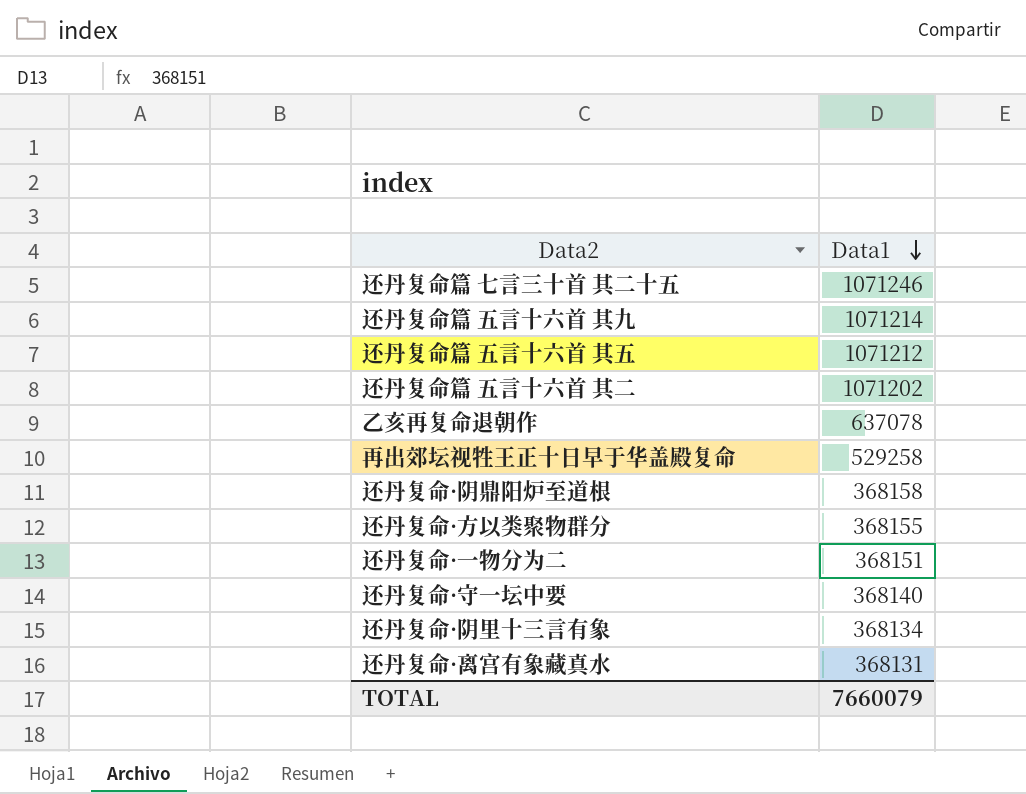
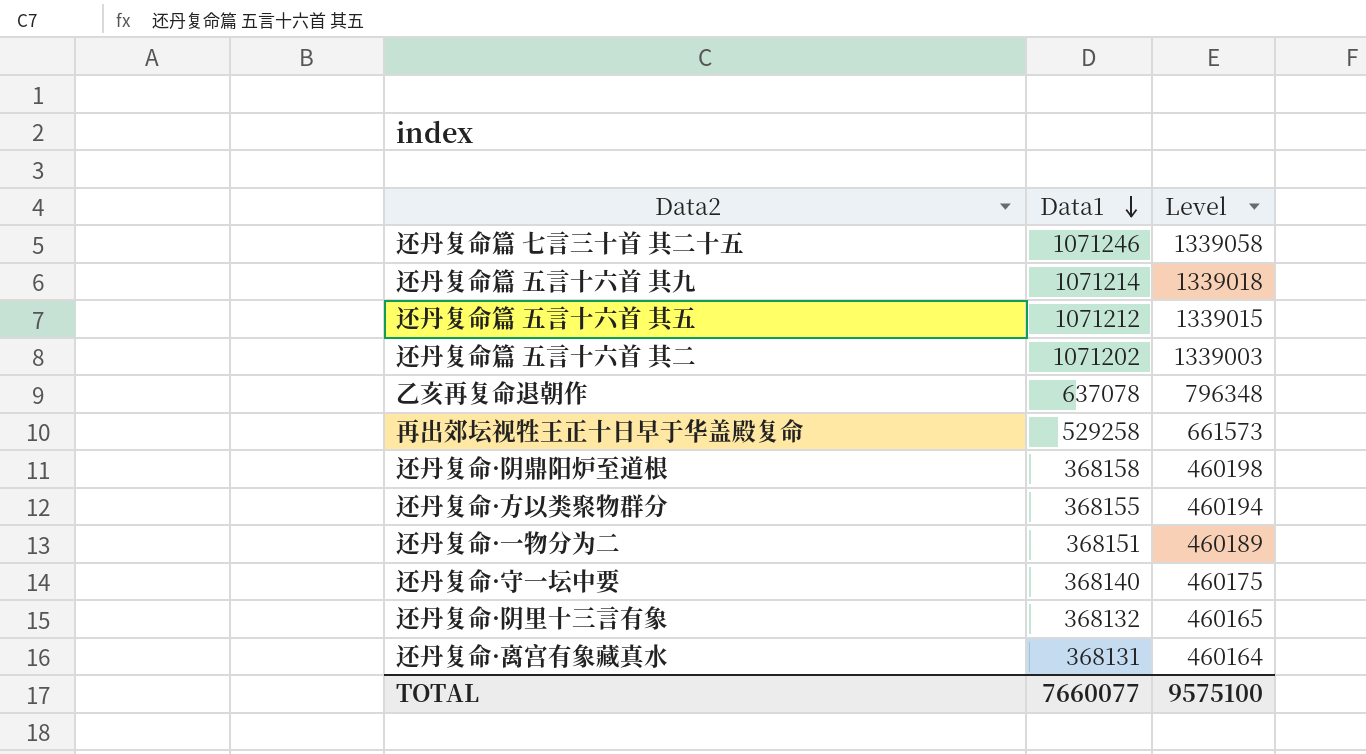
column Level | formula: none -> [Data1] * 1.25
还丹复命·阴里十三言有象 | Data1: 368134 -> 368132
TOTAL | Data1: 7660079 -> 7660077

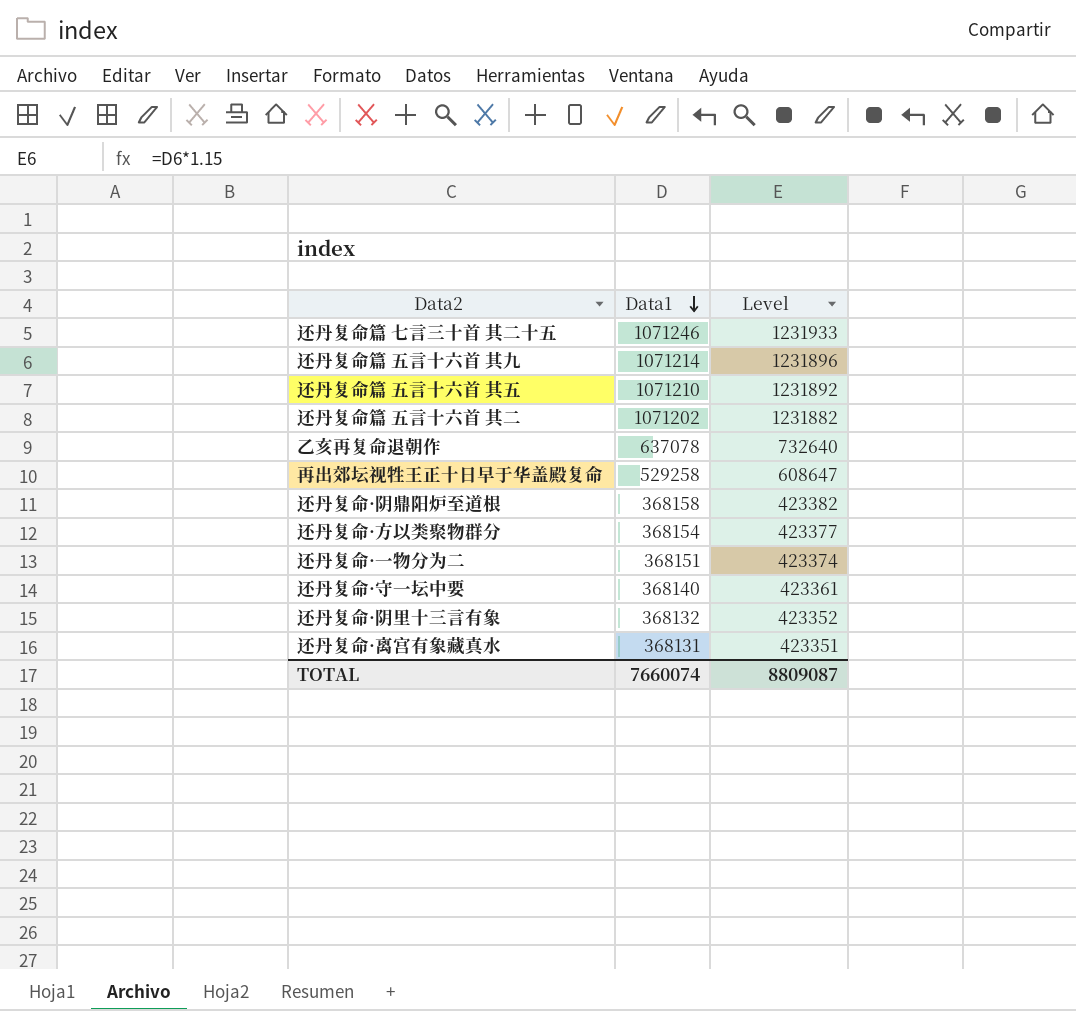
column Level | formula: [Data1] * 1.25 -> [Data1] * 1.15
还丹复命篇 五言十六首 其五 | Data1: 1071212 -> 1071210
还丹复命·方以类聚物群分 | Data1: 368155 -> 368154
TOTAL | Data1: 7660077 -> 7660074
TOTAL | Level: 9575100 -> 8809087

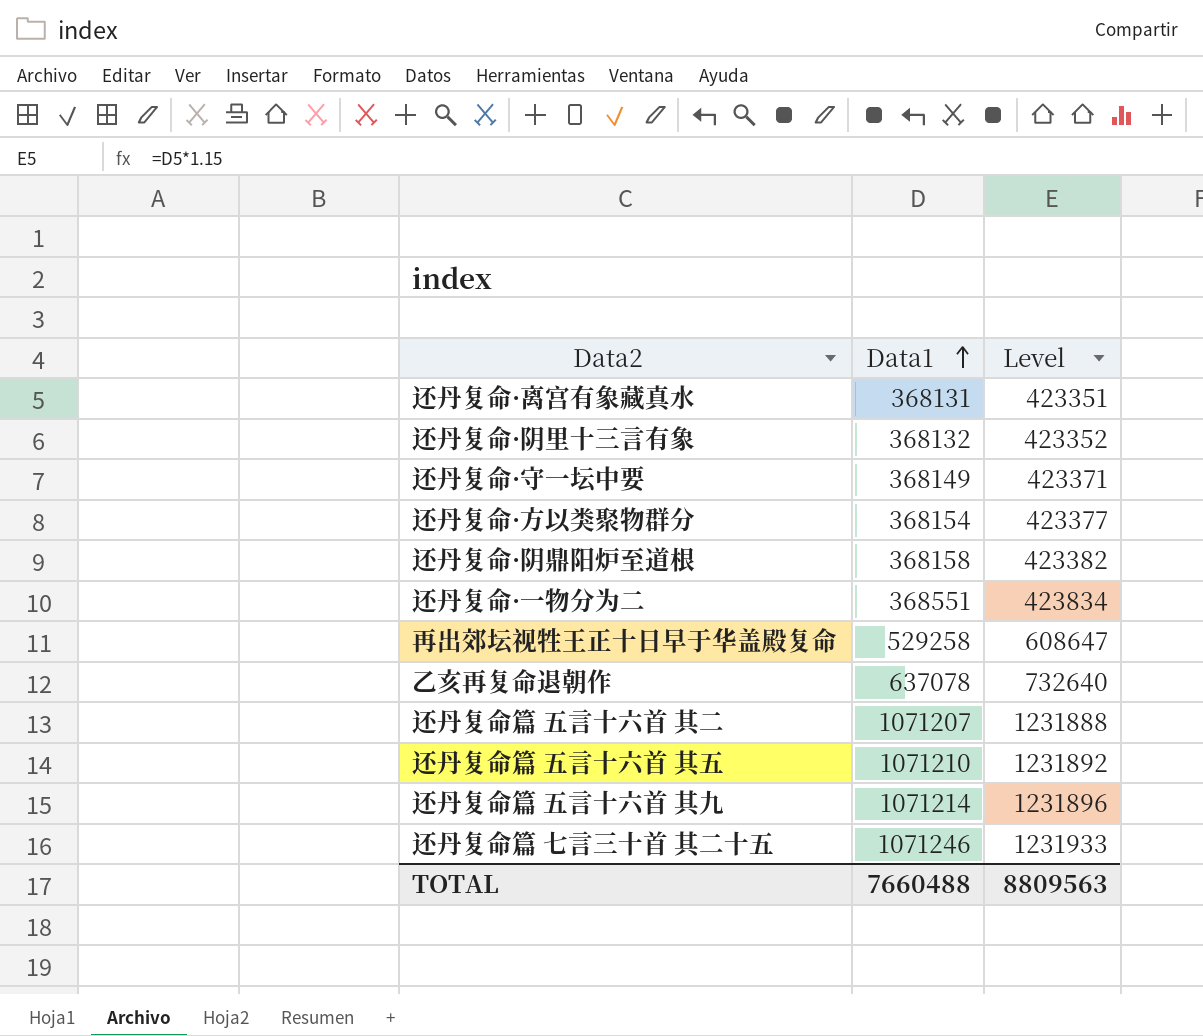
row order: Data1 descending -> Data1 ascending
还丹复命·守一坛中要 | Data1: 368140 -> 368149
还丹复命·守一坛中要 | Level: 423361 -> 423371
还丹复命·一物分为二 | Data1: 368151 -> 368551
还丹复命·一物分为二 | Level: 423374 -> 423834
还丹复命篇 五言十六首 其二 | Data1: 1071202 -> 1071207
还丹复命篇 五言十六首 其二 | Level: 1231882 -> 1231888
TOTAL | Data1: 7660074 -> 7660488
TOTAL | Level: 8809087 -> 8809563

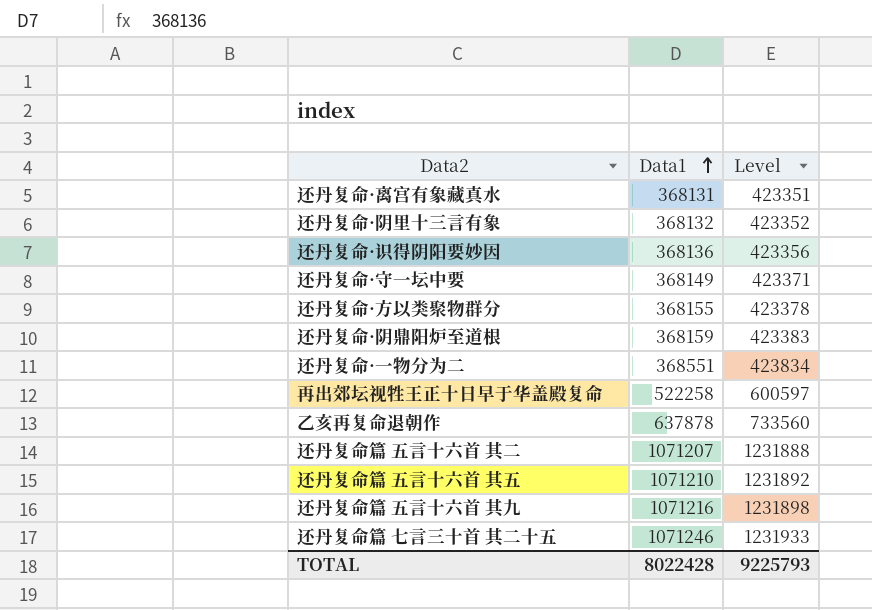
row 还丹复命·识得阴阳要妙因: none -> 368136 | 423356
还丹复命·方以类聚物群分 | Data1: 368154 -> 368155
还丹复命·方以类聚物群分 | Level: 423377 -> 423378
还丹复命·阴鼎阳炉至道根 | Data1: 368158 -> 368159
还丹复命·阴鼎阳炉至道根 | Level: 423382 -> 423383
再出郊坛视牲王正十日早于华盖殿复命 | Data1: 529258 -> 522258
再出郊坛视牲王正十日早于华盖殿复命 | Level: 608647 -> 600597
乙亥再复命退朝作 | Data1: 637078 -> 637878
乙亥再复命退朝作 | Level: 732640 -> 733560
还丹复命篇 五言十六首 其九 | Data1: 1071214 -> 1071216
还丹复命篇 五言十六首 其九 | Level: 1231896 -> 1231898
TOTAL | Data1: 7660488 -> 8022428
TOTAL | Level: 8809563 -> 9225793

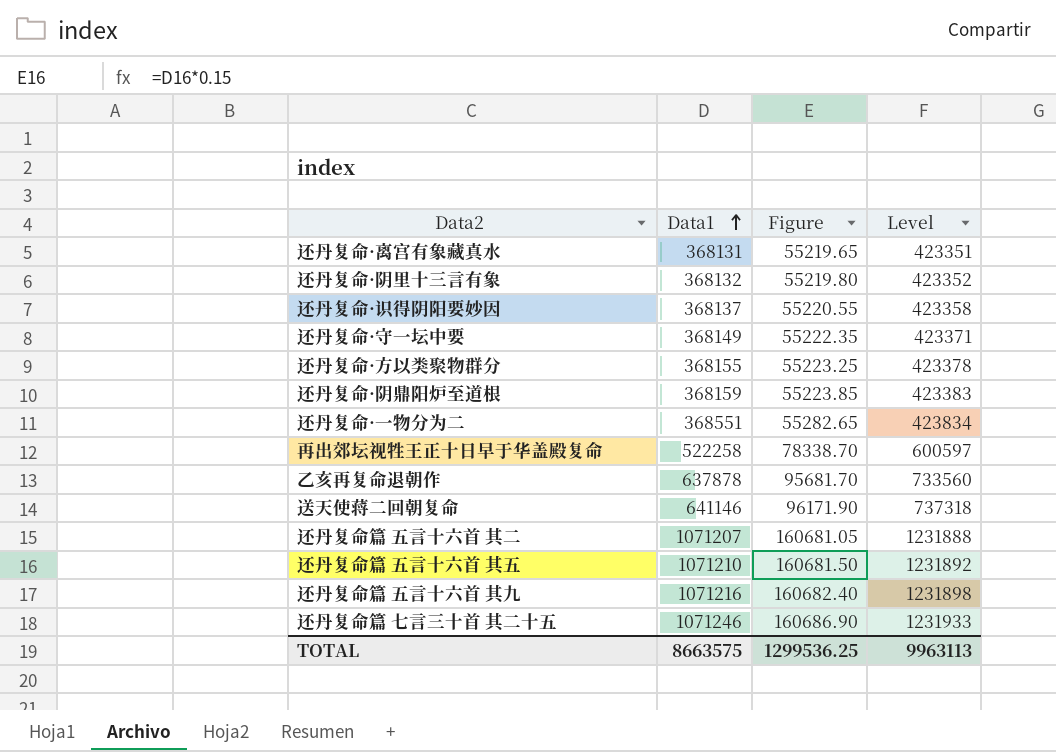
column Figure | formula: none -> [Data1] * 0.15
还丹复命·识得阴阳要妙因 | Data1: 368136 -> 368137
还丹复命·识得阴阳要妙因 | Level: 423356 -> 423358
row 送天使蒋二回朝复命: none -> 641146 | 96171.90 | 737318
TOTAL | Data1: 8022428 -> 8663575
TOTAL | Level: 9225793 -> 9963113

